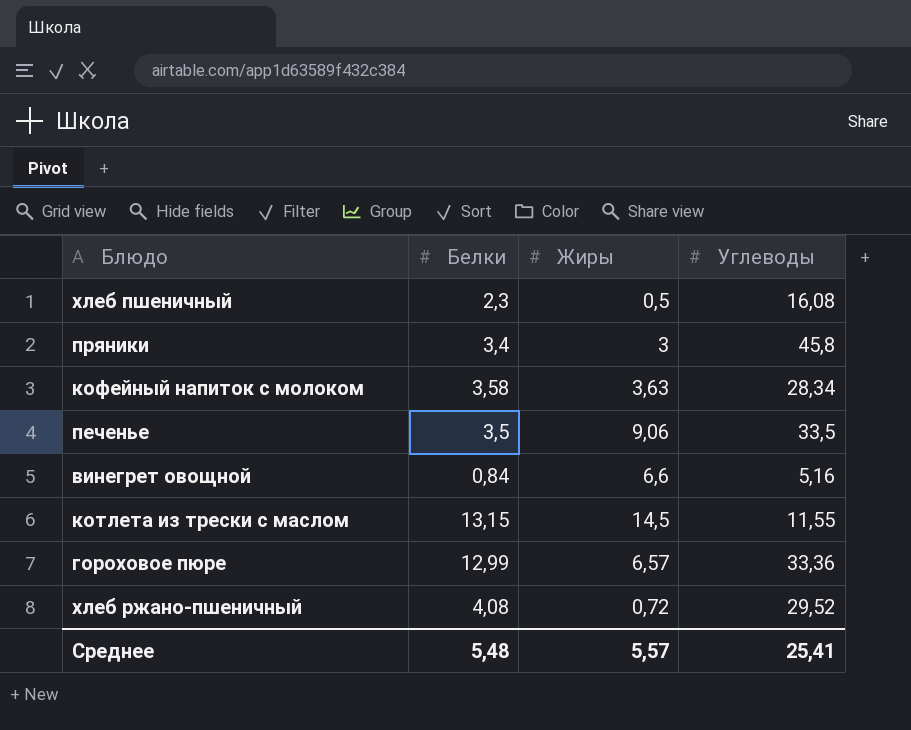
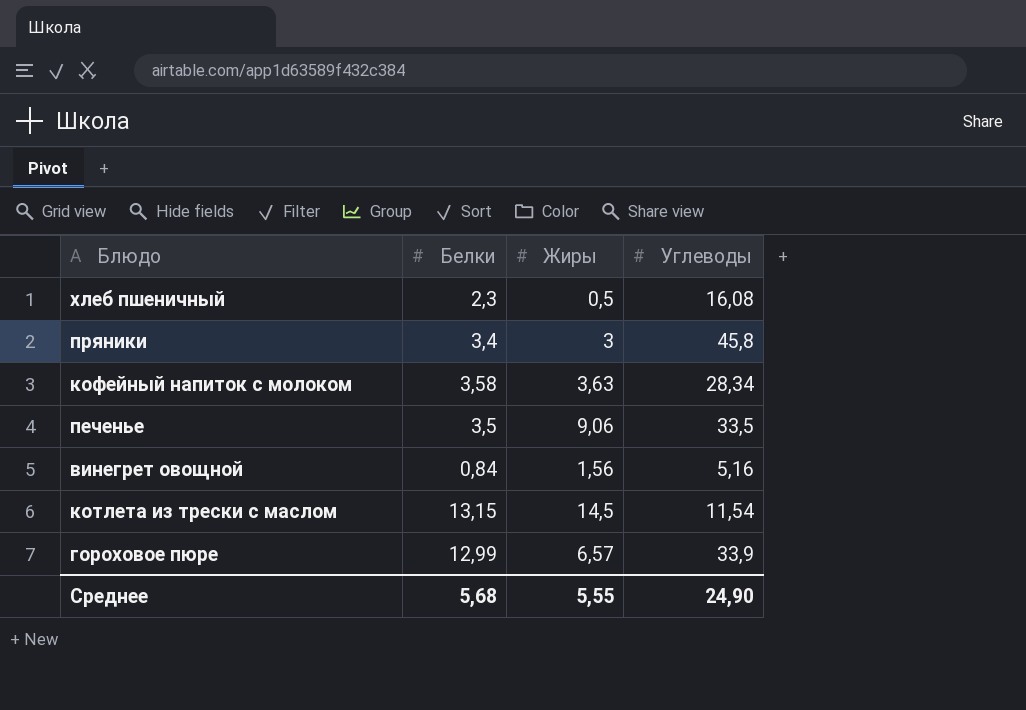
row хлеб ржано-пшеничный: 4,08 | 0,72 | 29,52 -> none
винегрет овощной | Жиры: 6,6 -> 1,56
котлета из трески с маслом | Углеводы: 11,55 -> 11,54
гороховое пюре | Углеводы: 33,36 -> 33,9
Среднее | Белки: 5,48 -> 5,68
Среднее | Жиры: 5,57 -> 5,55
Среднее | Углеводы: 25,41 -> 24,90

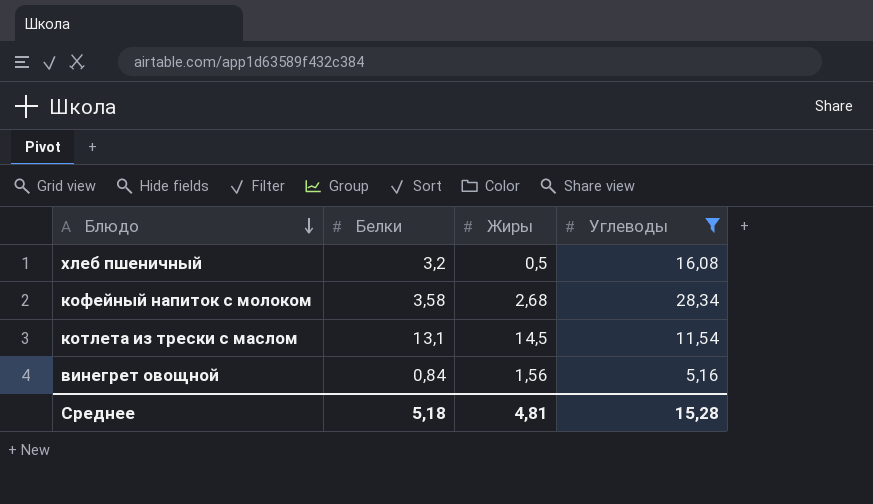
filter: none -> Углеводы <= 28,34
row order: none -> Блюдо descending
хлеб пшеничный | Белки: 2,3 -> 3,2
кофейный напиток с молоком | Жиры: 3,63 -> 2,68
котлета из трески с маслом | Белки: 13,15 -> 13,1
Среднее | Белки: 5,68 -> 5,18
Среднее | Жиры: 5,55 -> 4,81
Среднее | Углеводы: 24,90 -> 15,28

